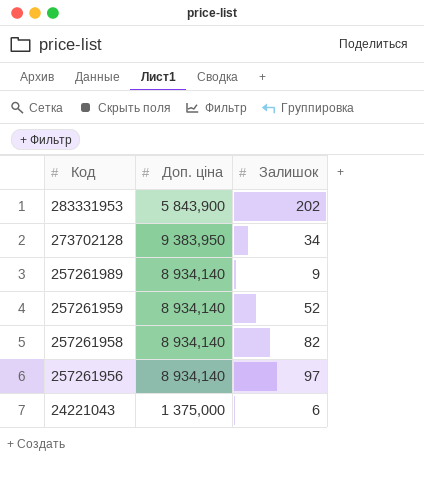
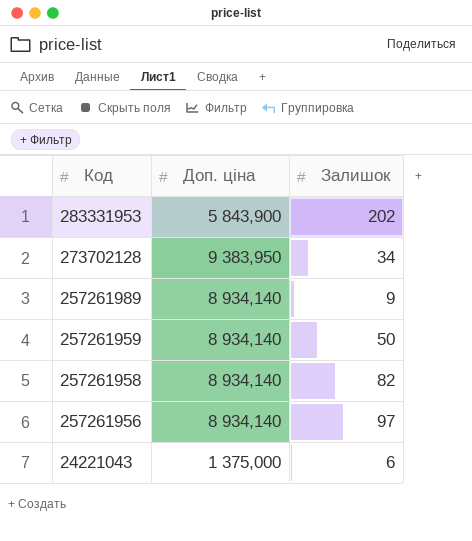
257261959 | Залишок: 52 -> 50

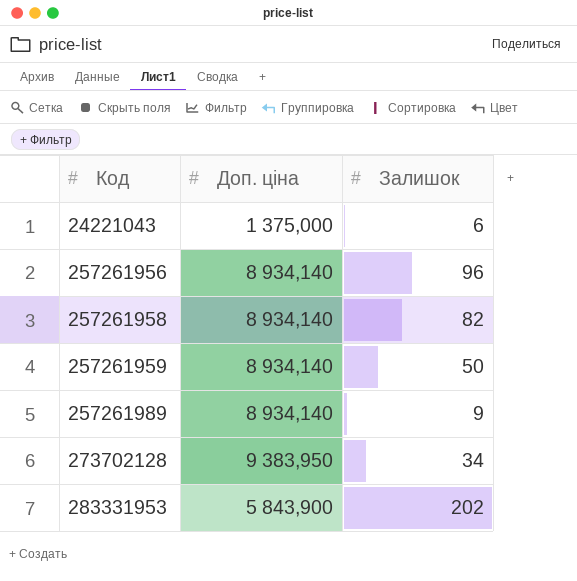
row order: Код descending -> Код ascending
257261956 | Залишок: 97 -> 96

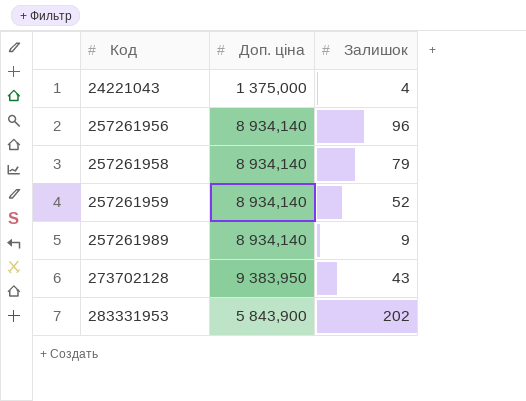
24221043 | Залишок: 6 -> 4
257261958 | Залишок: 82 -> 79
257261959 | Залишок: 50 -> 52
273702128 | Залишок: 34 -> 43

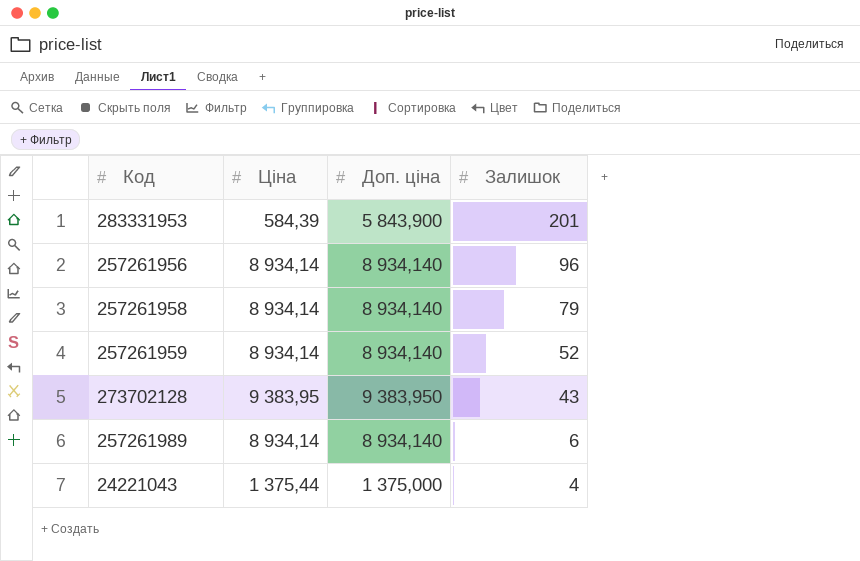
row order: Код ascending -> Залишок descending
column Ціна | position: none -> 2
283331953 | Залишок: 202 -> 201
257261989 | Залишок: 9 -> 6

